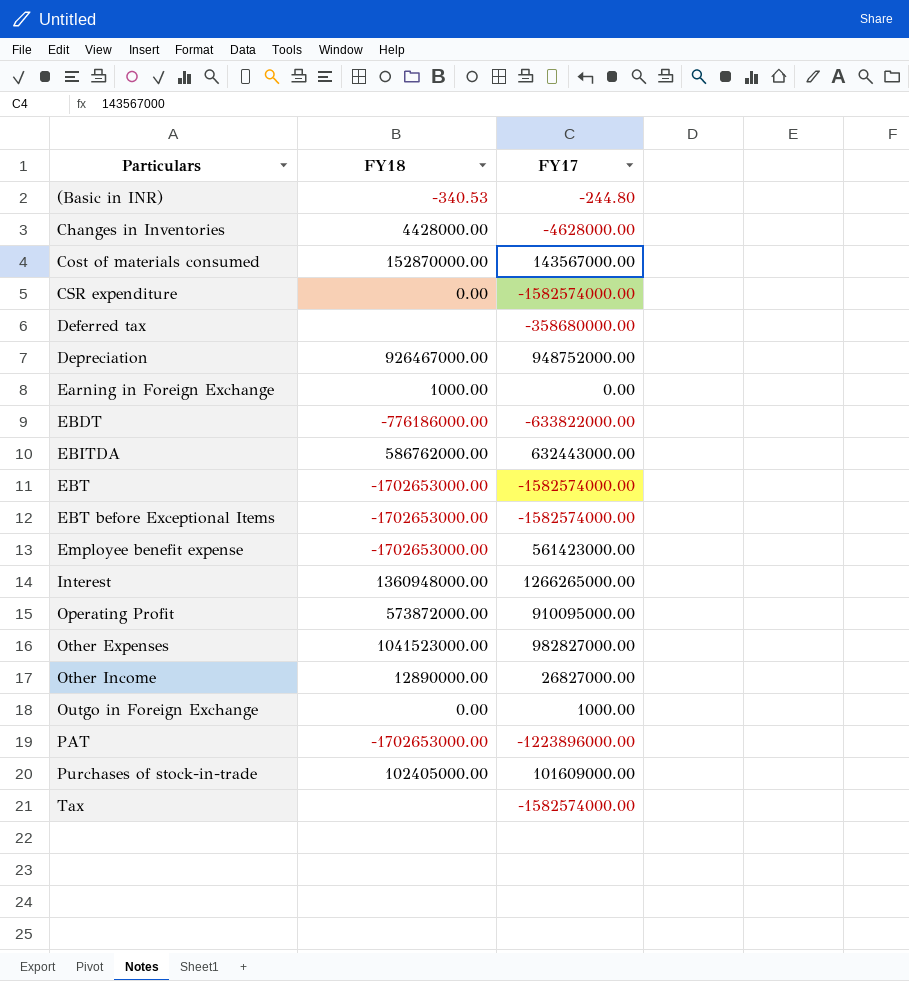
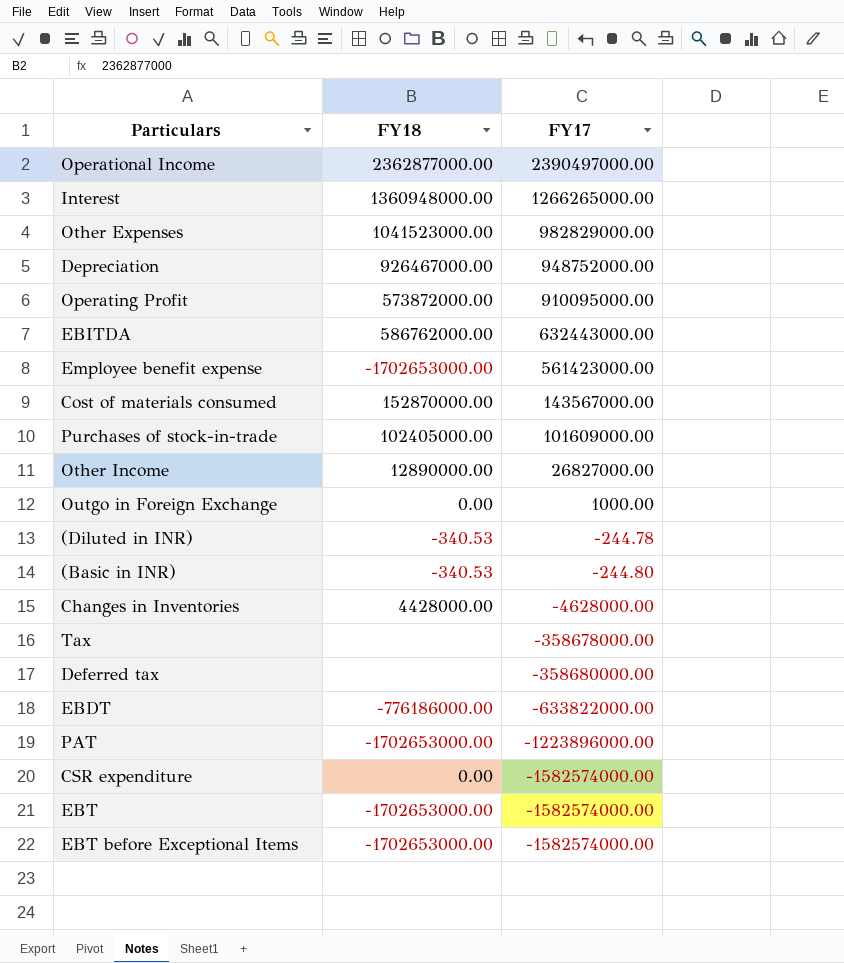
row order: Particulars ascending -> FY17 descending
row Earning in Foreign Exchange: 1000.00 | 0.00 -> none
row Operational Income: none -> 2362877000.00 | 2390497000.00
Other Expenses | FY17: 982827000.00 -> 982829000.00
row (Diluted in INR): none -> -340.53 | -244.78
Tax | FY17: -1582574000.00 -> -358678000.00

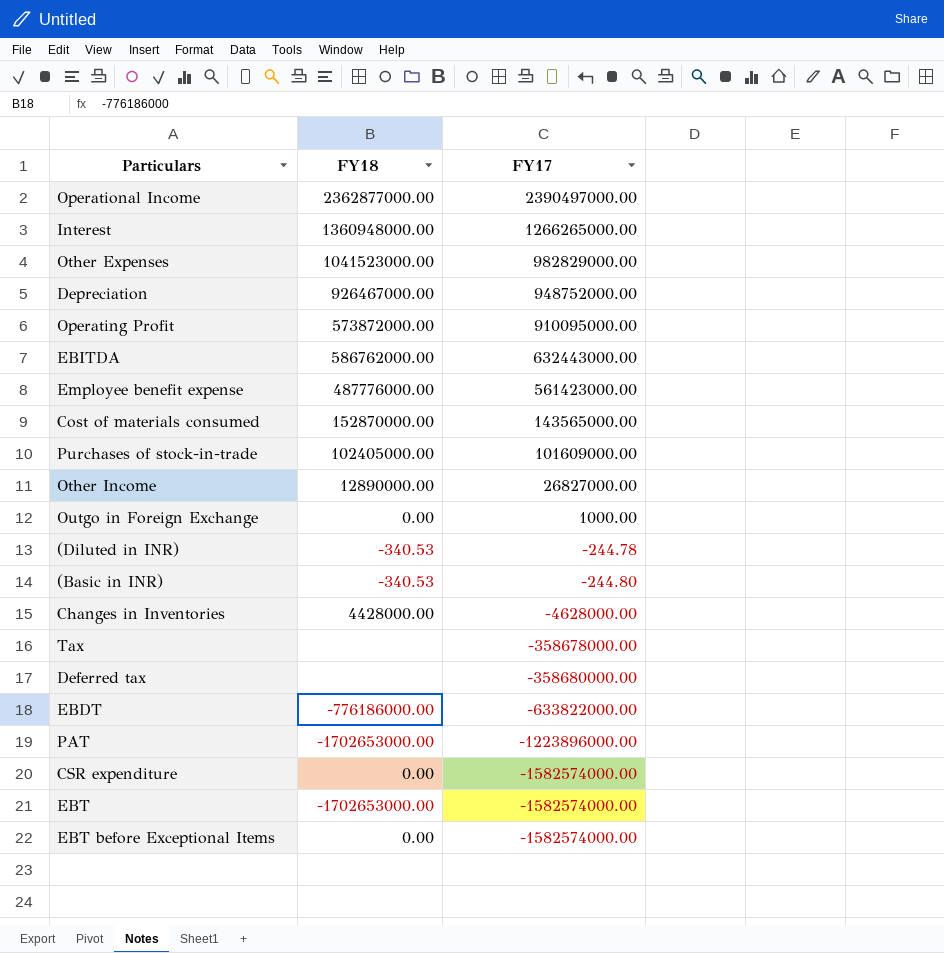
Employee benefit expense | FY18: -1702653000.00 -> 487776000.00
Cost of materials consumed | FY17: 143567000.00 -> 143565000.00
EBT before Exceptional Items | FY18: -1702653000.00 -> 0.00

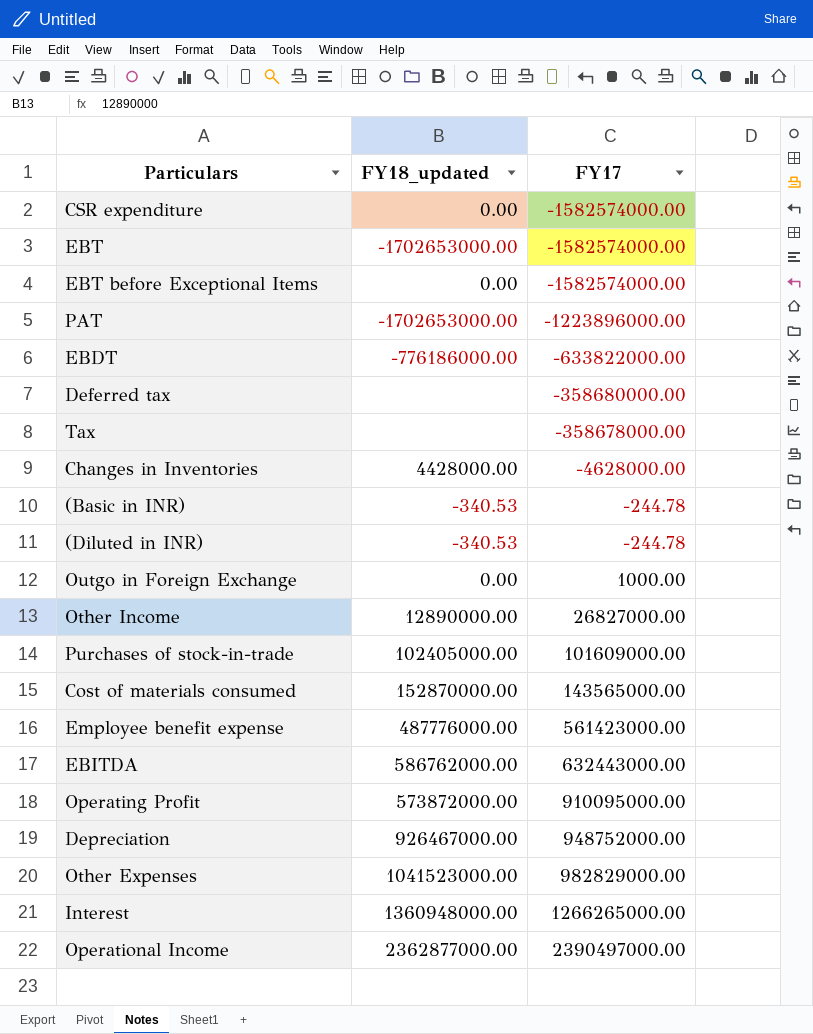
row order: FY17 descending -> FY17 ascending
column name: FY18 -> FY18_updated
(Basic in INR) | FY17: -244.80 -> -244.78

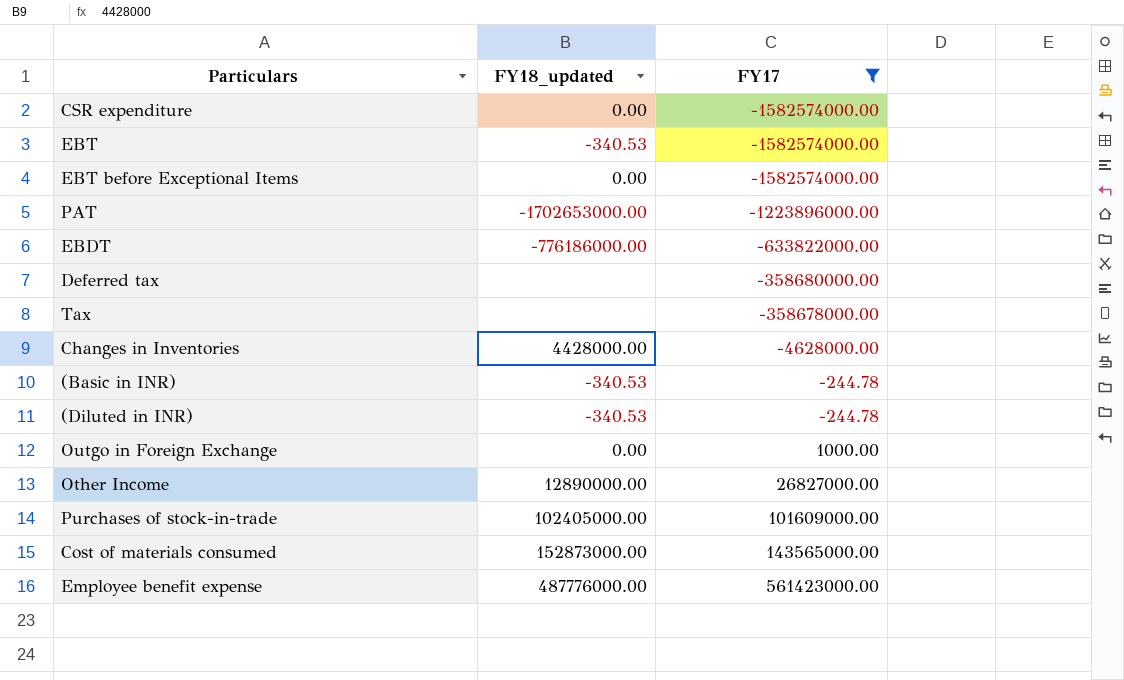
filter: none -> FY17 <= 561423000.00
EBT | FY18_updated: -1702653000.00 -> -340.53
Cost of materials consumed | FY18_updated: 152870000.00 -> 152873000.00

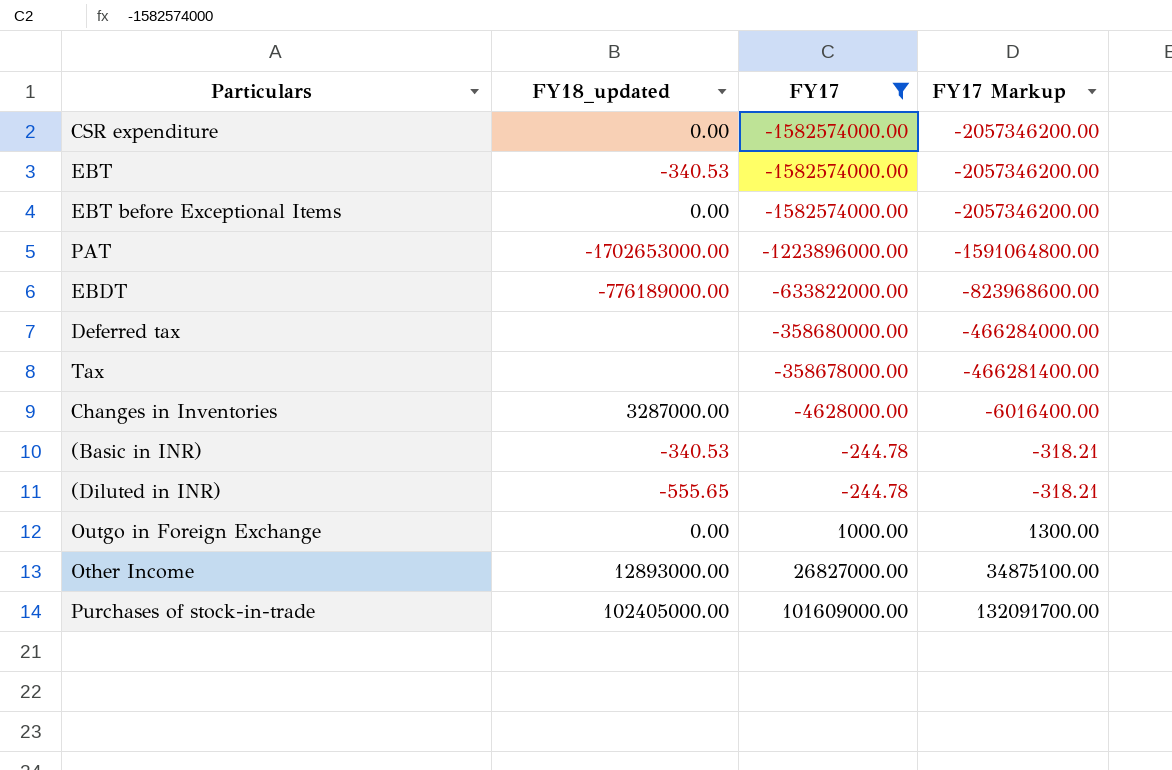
column FY17 Markup | formula: none -> [FY17] * 1.3
row Cost of materials consumed: 152873000.00 | 143565000.00 -> none
row Employee benefit expense: 487776000.00 | 561423000.00 -> none
EBDT | FY18_updated: -776186000.00 -> -776189000.00
Changes in Inventories | FY18_updated: 4428000.00 -> 3287000.00
(Diluted in INR) | FY18_updated: -340.53 -> -555.65
Other Income | FY18_updated: 12890000.00 -> 12893000.00

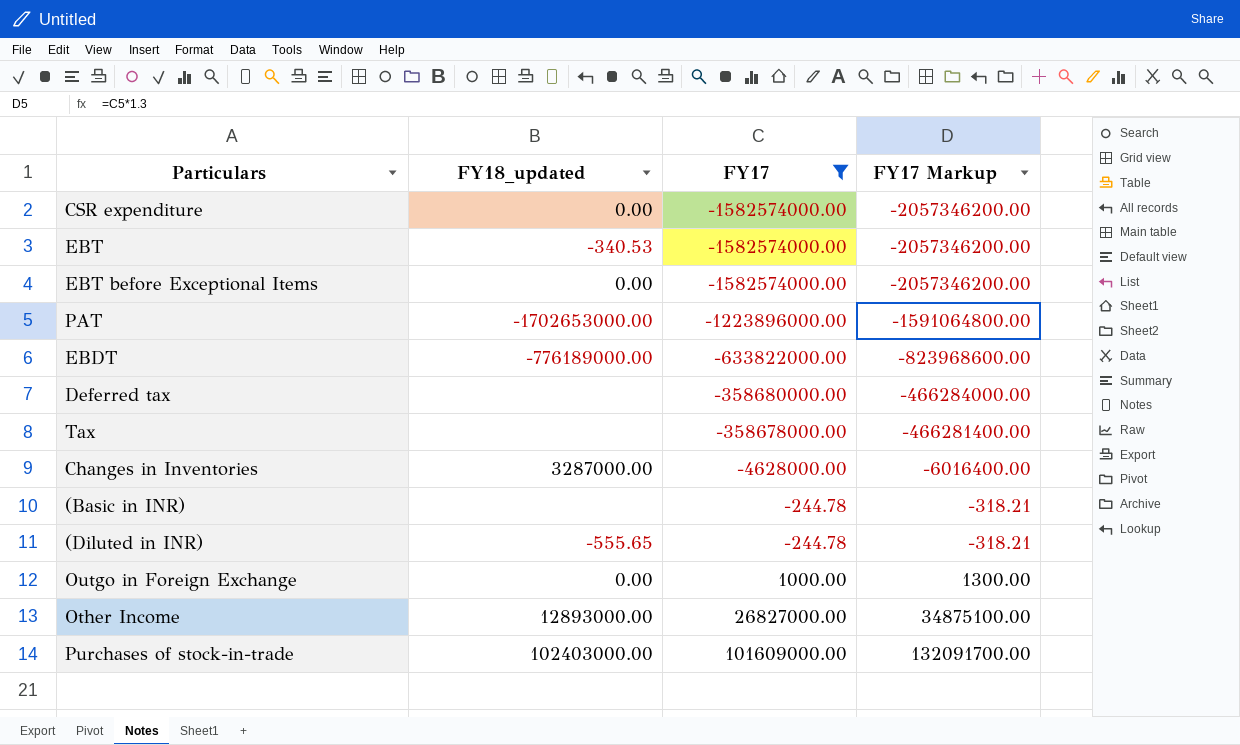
(Basic in INR) | FY18_updated: -340.53 -> none
Purchases of stock-in-trade | FY18_updated: 102405000.00 -> 102403000.00

